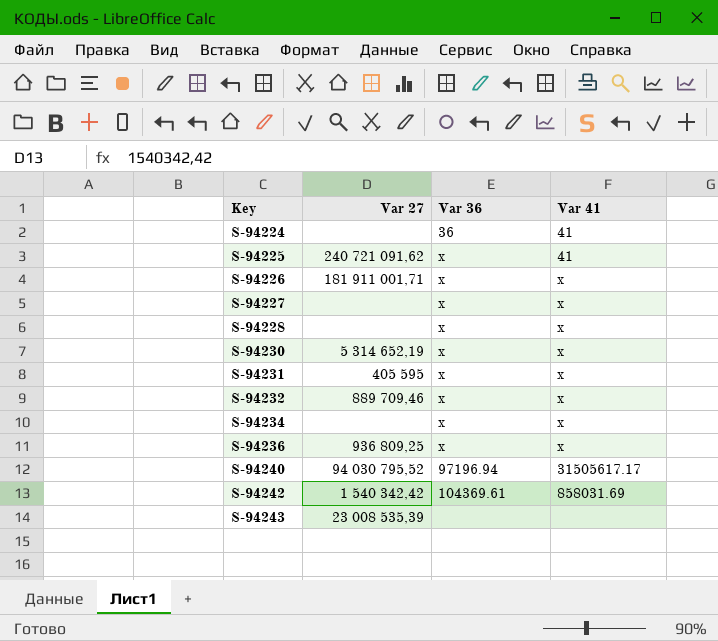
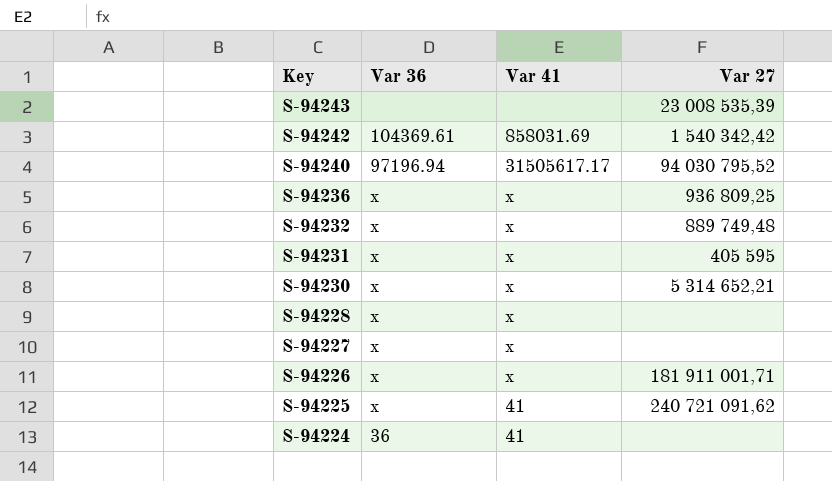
row order: Key ascending -> Key descending
column Var 27 | position: 2 -> 4
row S-94234: none | х | х -> none
S-94232 | Var 27: 889 709,46 -> 889 749,48
S-94230 | Var 27: 5 314 652,19 -> 5 314 652,21

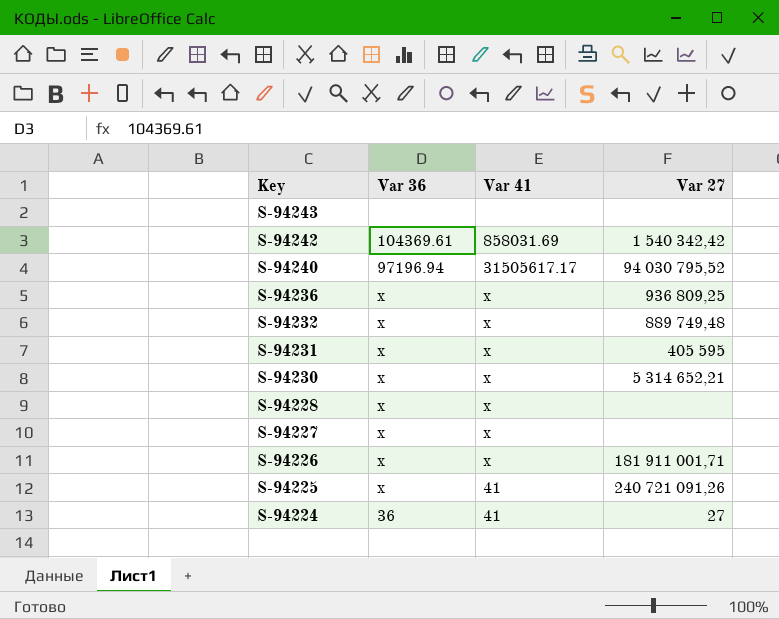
S-94243 | Var 27: 23 008 535,39 -> none
S-94225 | Var 27: 240 721 091,62 -> 240 721 091,26
S-94224 | Var 27: none -> 27

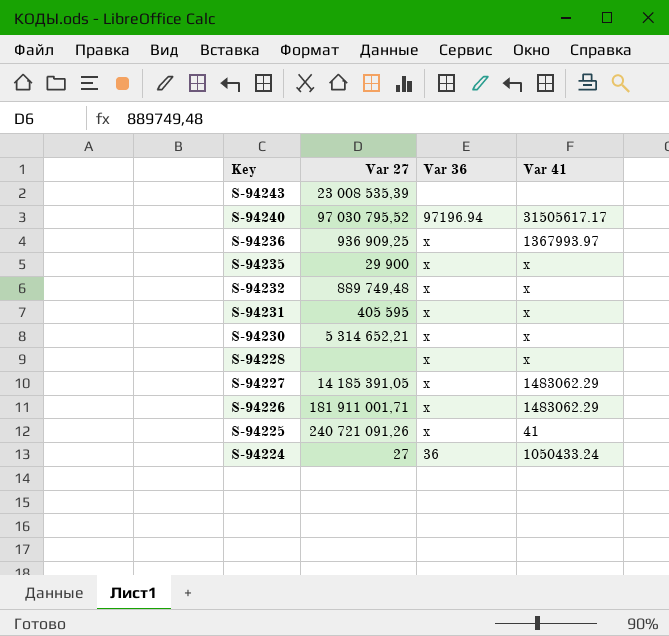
column Var 27 | position: 4 -> 2
row S-94242: 104369.61 | 858031.69 | 1 540 342,42 -> none
S-94243 | Var 27: none -> 23 008 535,39
S-94240 | Var 27: 94 030 795,52 -> 97 030 795,52
S-94236 | Var 27: 936 809,25 -> 936 909,25
S-94236 | Var 41: х -> 1367993.97
row S-94235: none -> 29 900 | х | х
S-94227 | Var 27: none -> 14 185 391,05
S-94227 | Var 41: х -> 1483062.29
S-94226 | Var 41: х -> 1483062.29
S-94224 | Var 41: 41 -> 1050433.24

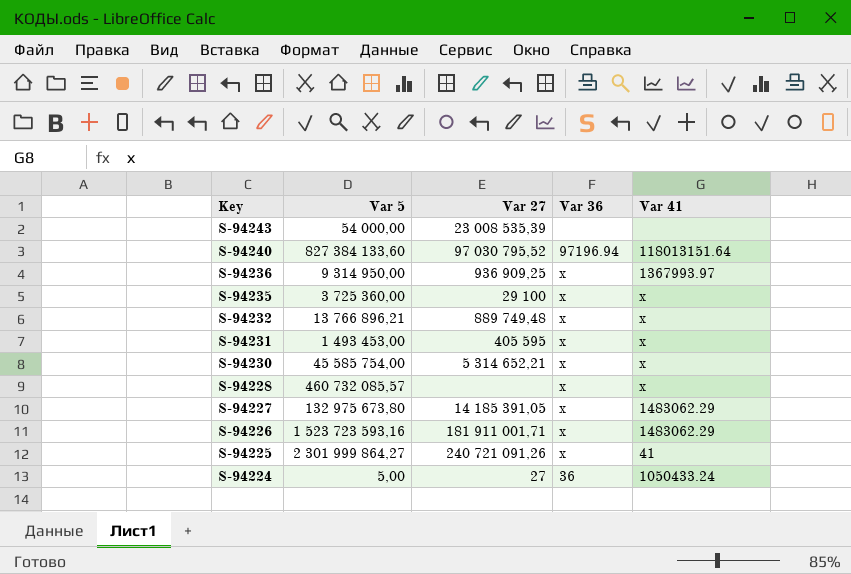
column Var 5 | position: none -> 2
S-94240 | Var 41: 31505617.17 -> 118013151.64
S-94235 | Var 27: 29 900 -> 29 100

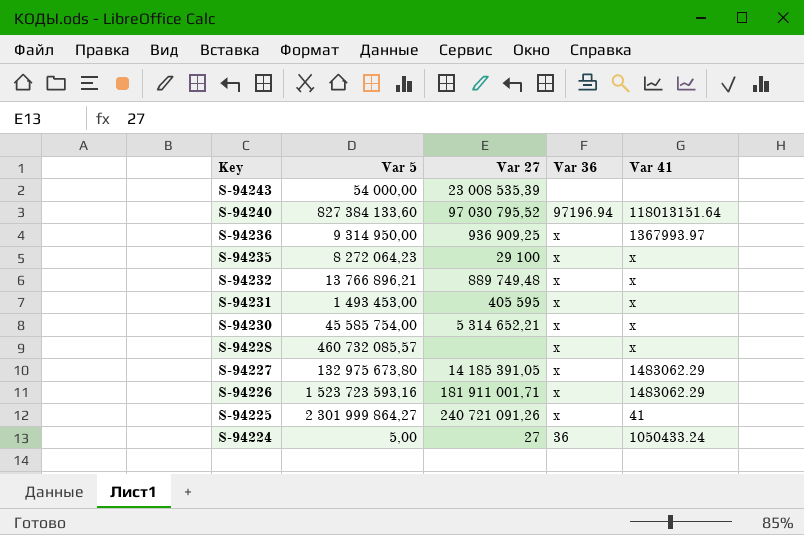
S-94235 | Var 5: 3 725 360,00 -> 8 272 064,23

